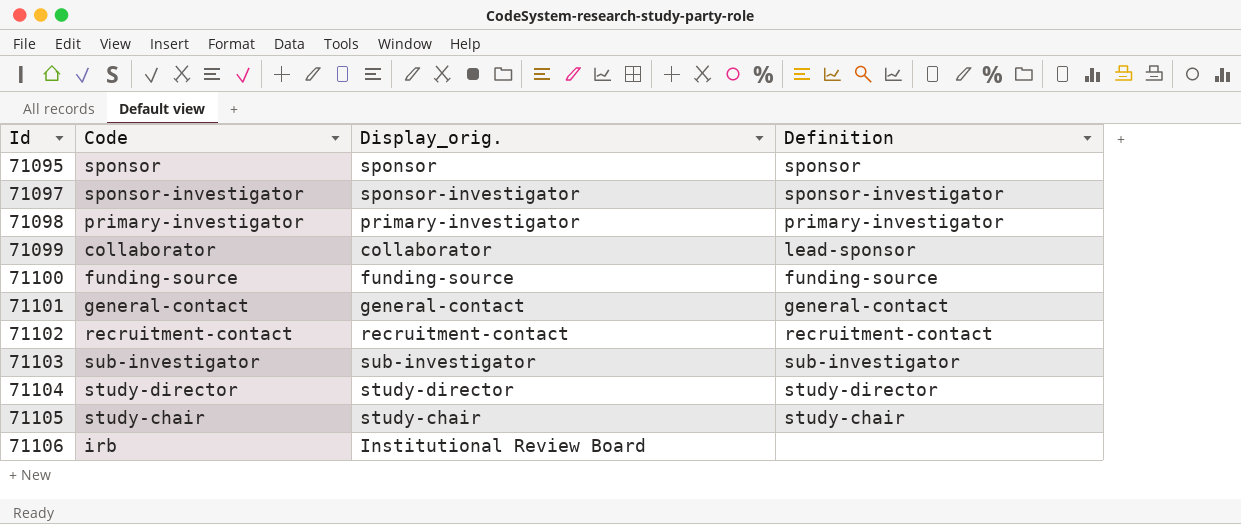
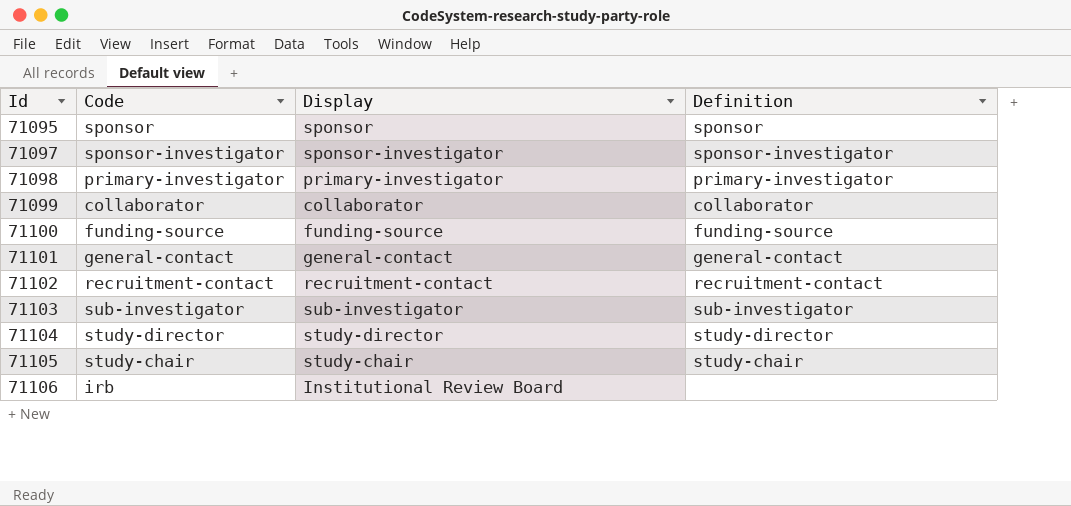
column name: Display_orig. -> Display
71099 | Definition: lead-sponsor -> collaborator

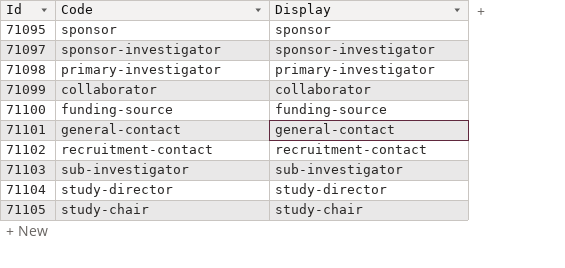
column Definition | position: 4 -> none
row 71106: irb | Institutional Review Board | none -> none

